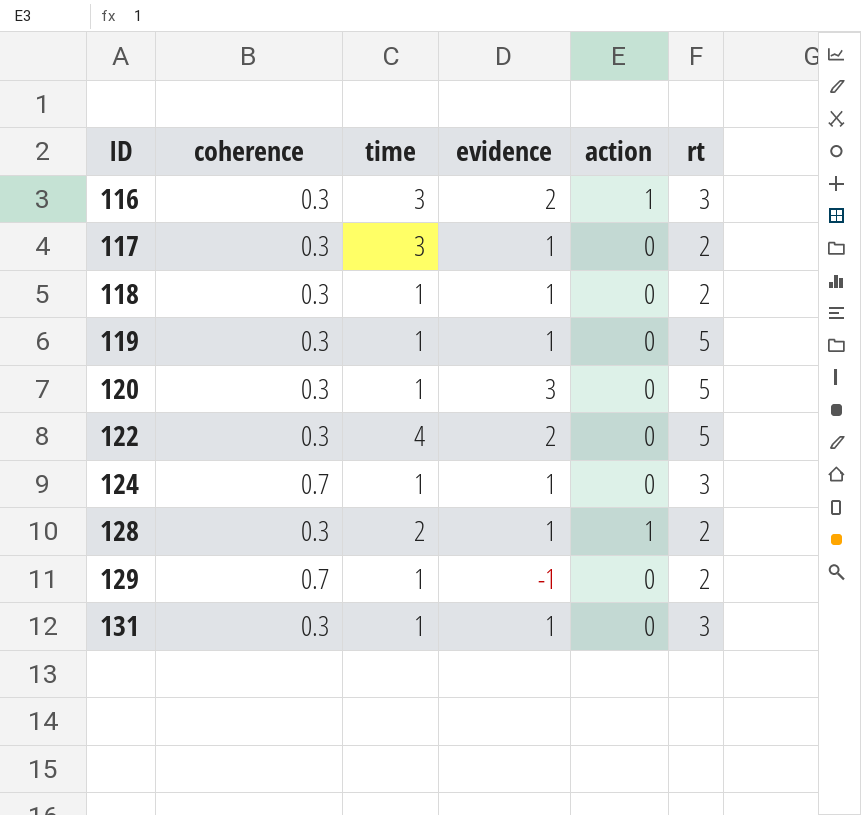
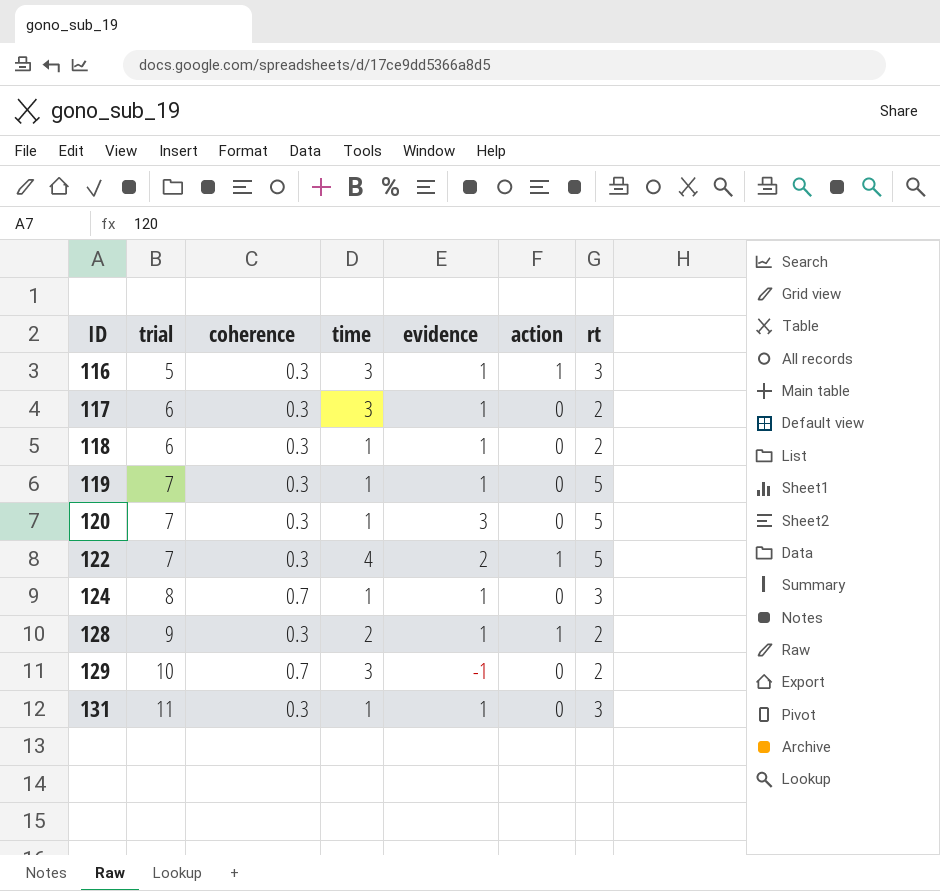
column trial | position: none -> 2
116 | evidence: 2 -> 1
122 | action: 0 -> 1
129 | time: 1 -> 3

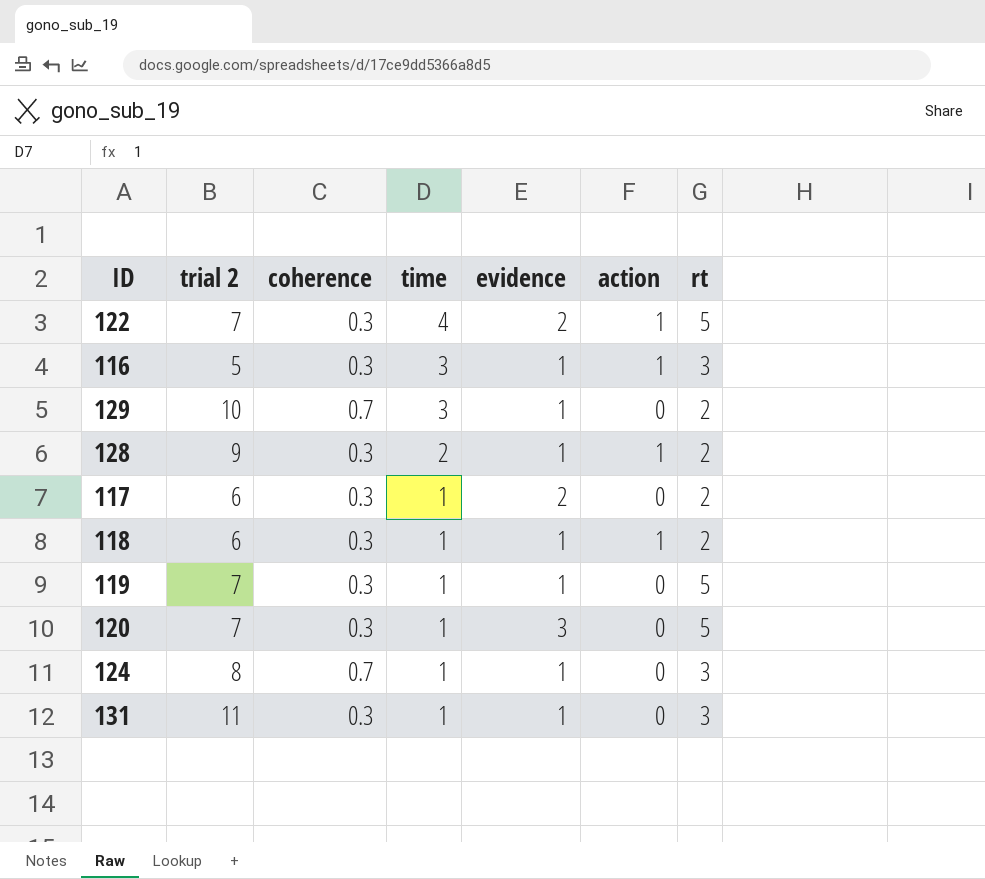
row order: ID ascending -> time descending
column name: trial -> trial 2
129 | evidence: -1 -> 1
117 | time: 3 -> 1
117 | evidence: 1 -> 2
118 | action: 0 -> 1

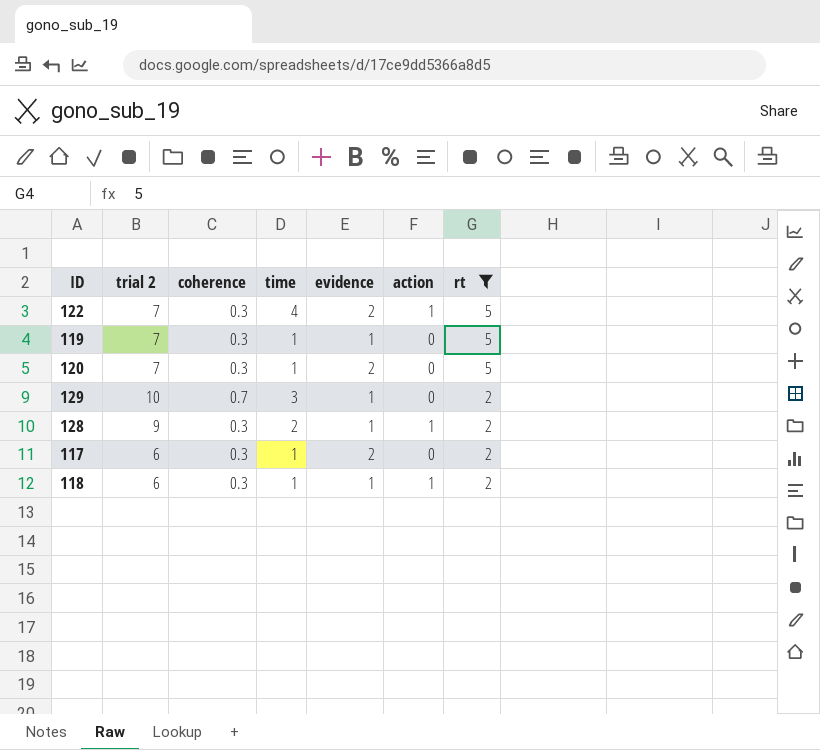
filter: none -> rt != 3
row order: time descending -> rt descending
120 | evidence: 3 -> 2

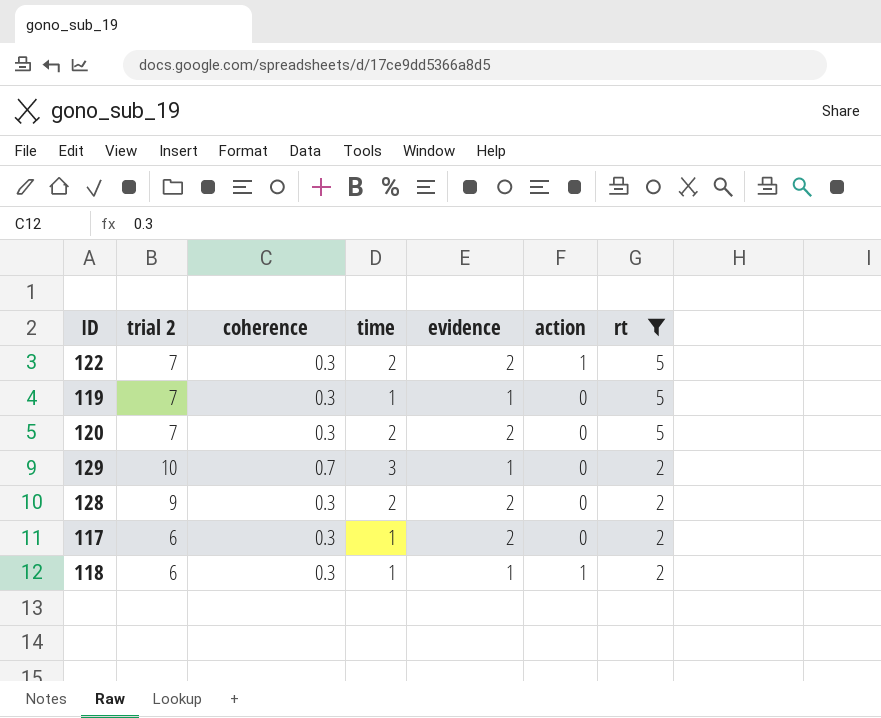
122 | time: 4 -> 2
120 | time: 1 -> 2
128 | evidence: 1 -> 2
128 | action: 1 -> 0

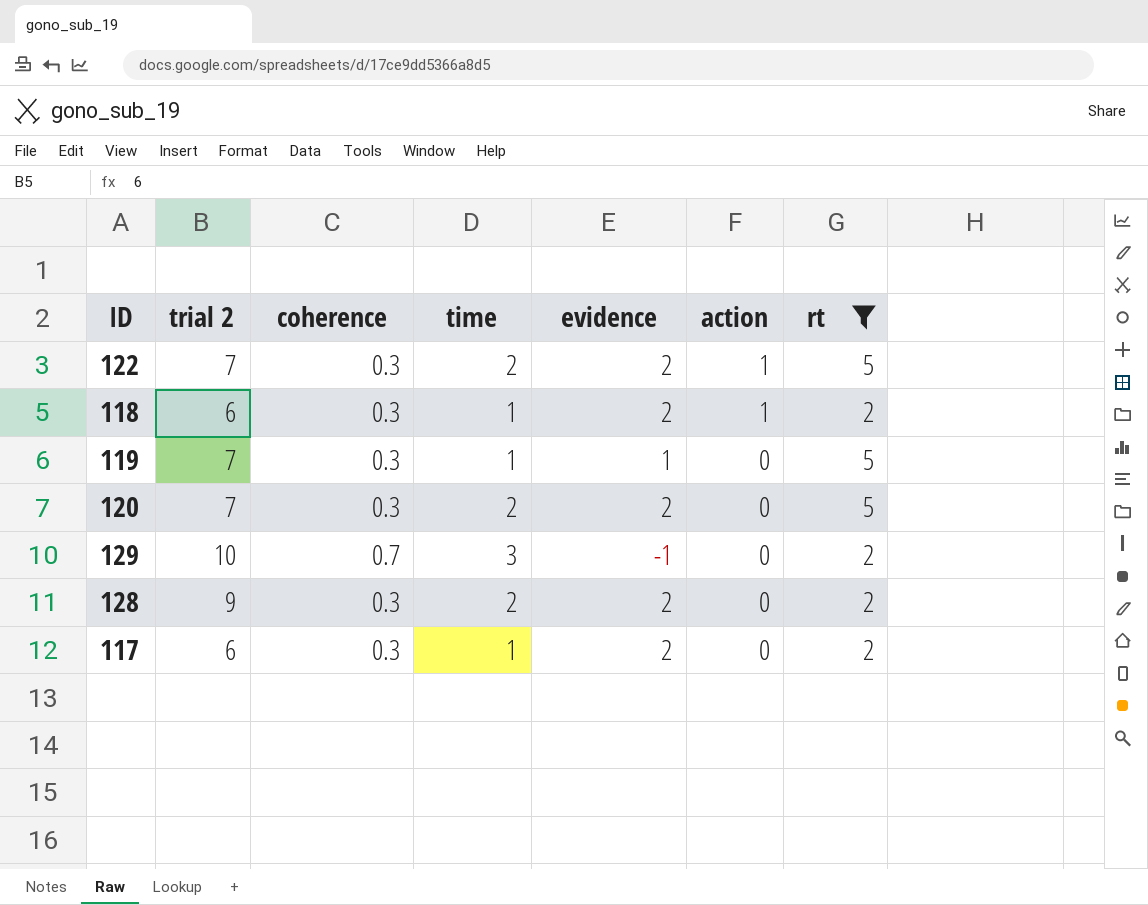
row order: rt descending -> action descending
118 | evidence: 1 -> 2
129 | evidence: 1 -> -1

